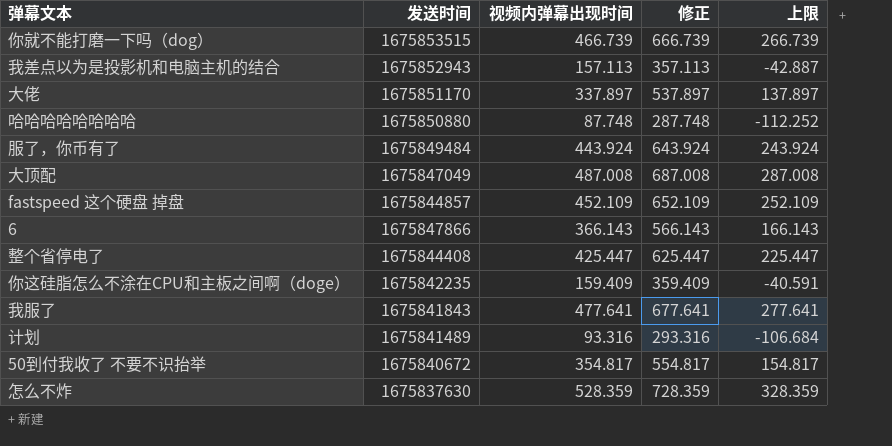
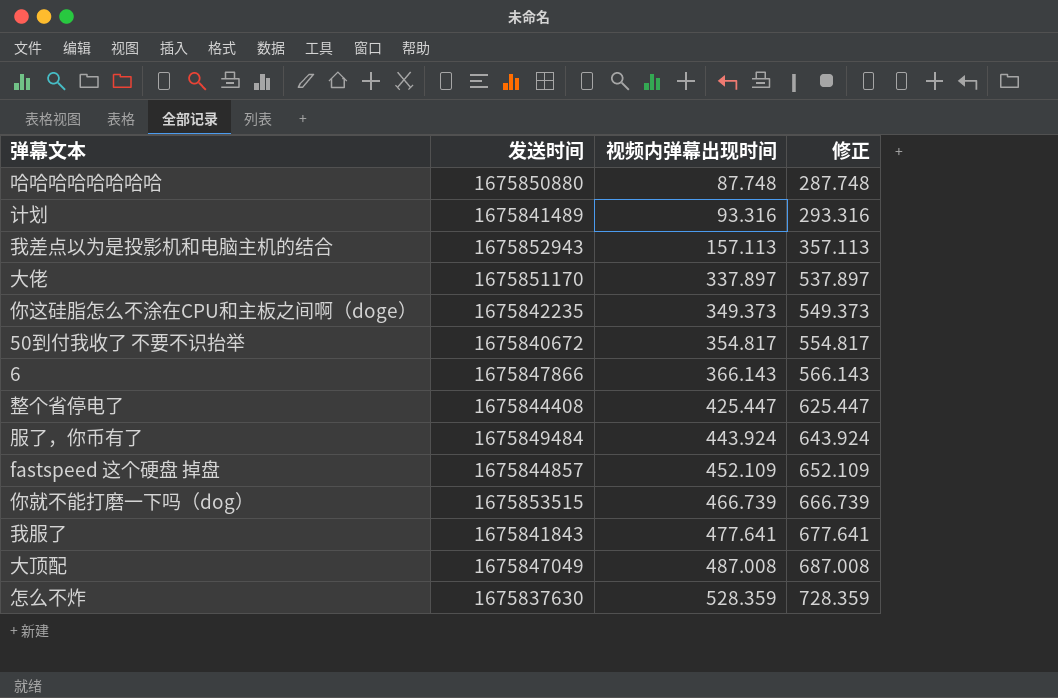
row order: none -> 视频内弹幕出现时间 ascending
column 上限 | formula: [视频内弹幕出现时间] - 200 -> none
你这硅脂怎么不涂在CPU和主板之间啊（doge） | 视频内弹幕出现时间: 159.409 -> 349.373
你这硅脂怎么不涂在CPU和主板之间啊（doge） | 修正: 359.409 -> 549.373

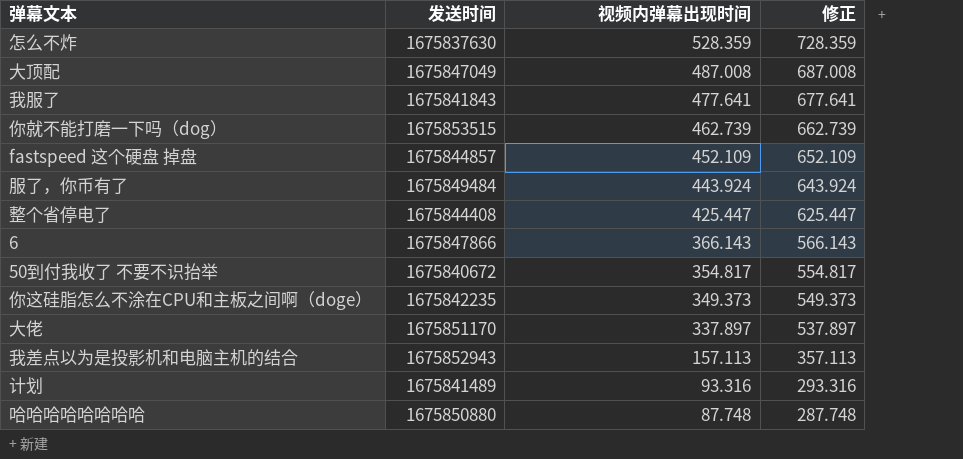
row order: 视频内弹幕出现时间 ascending -> 视频内弹幕出现时间 descending
你就不能打磨一下吗（dog） | 视频内弹幕出现时间: 466.739 -> 462.739
你就不能打磨一下吗（dog） | 修正: 666.739 -> 662.739

